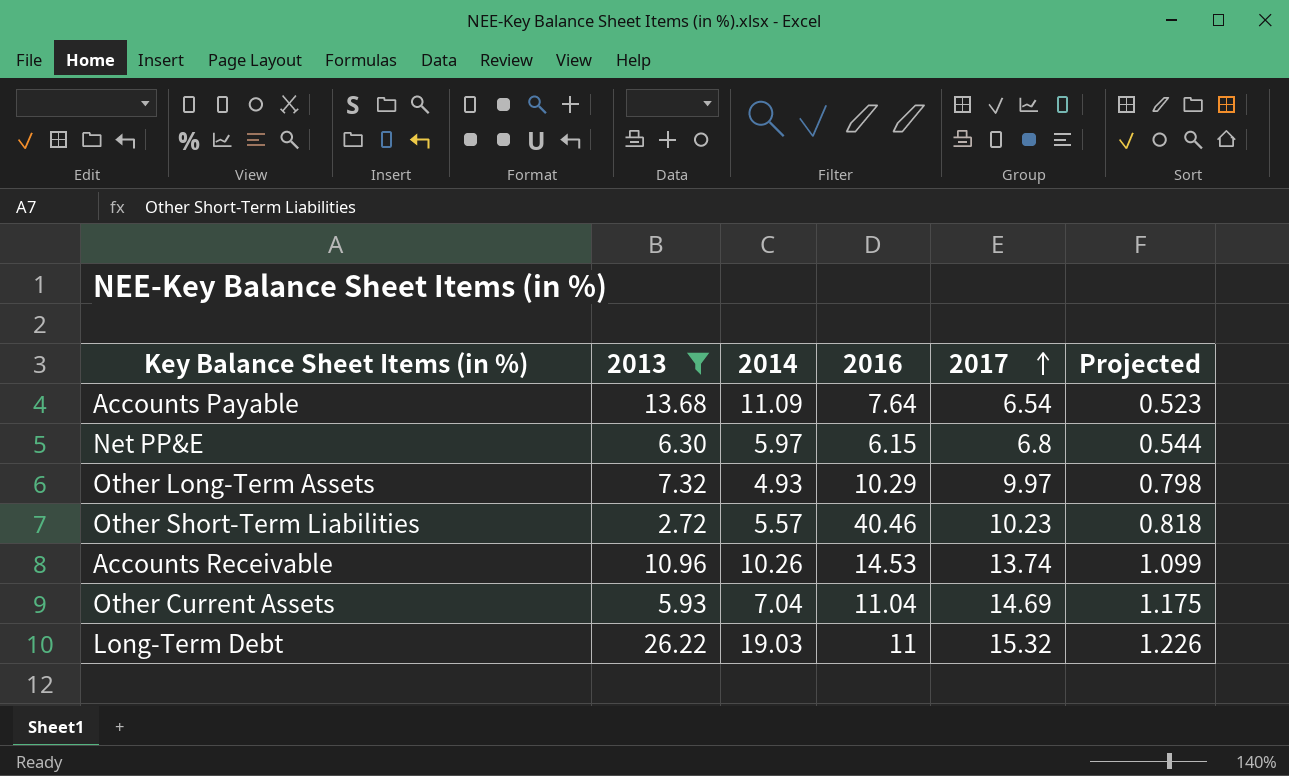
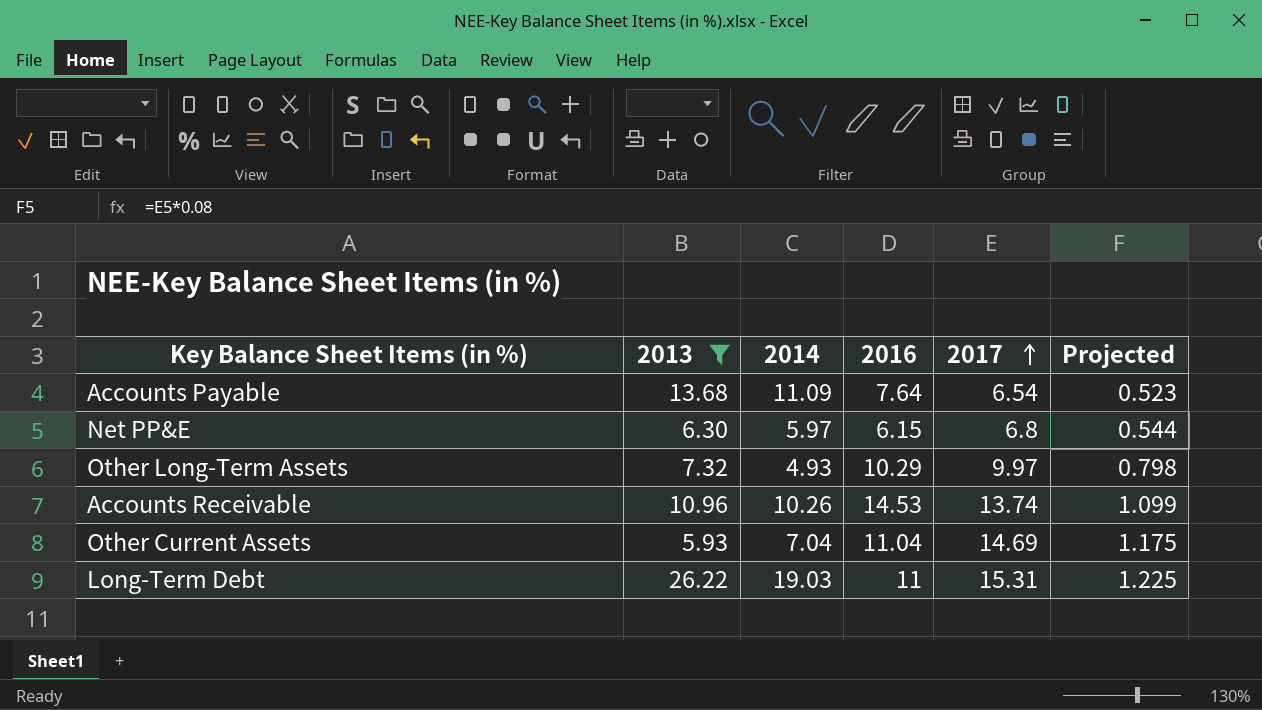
row Other Short-Term Liabilities: 2.72 | 5.57 | 40.46 | 10.23 | 0.818 -> none
Long-Term Debt | 2017: 15.32 -> 15.31
Long-Term Debt | Projected: 1.226 -> 1.225

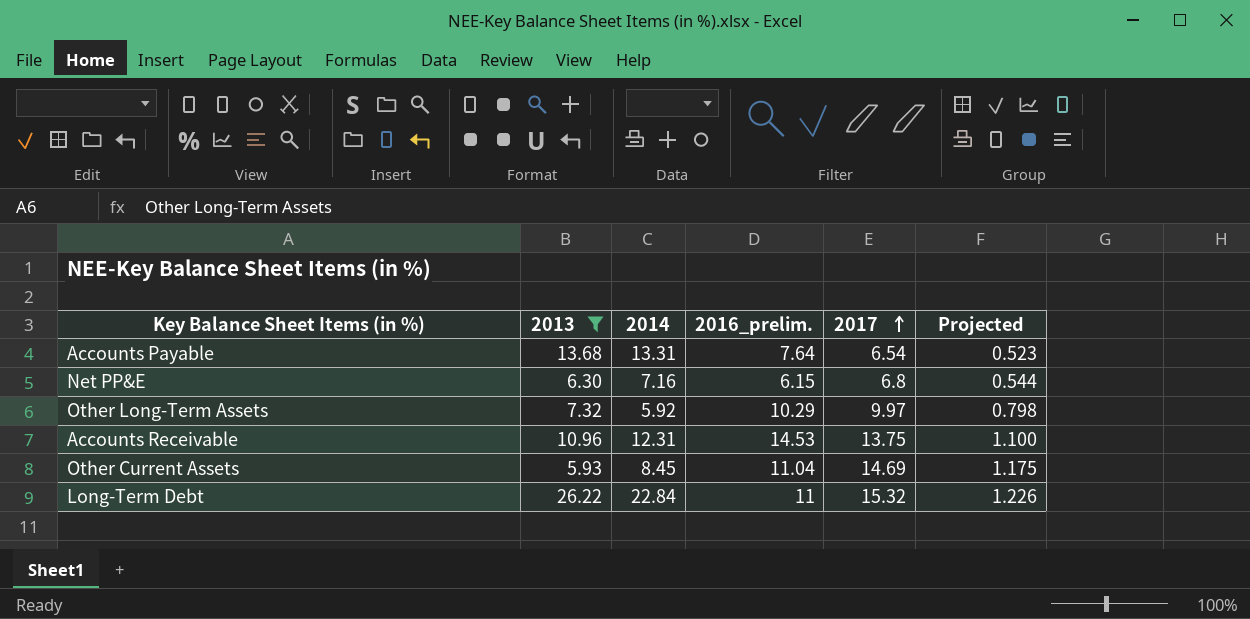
column name: 2016 -> 2016_prelim.
Accounts Payable | 2014: 11.09 -> 13.31
Net PP&E | 2014: 5.97 -> 7.16
Other Long-Term Assets | 2014: 4.93 -> 5.92
Accounts Receivable | 2014: 10.26 -> 12.31
Accounts Receivable | 2017: 13.74 -> 13.75
Accounts Receivable | Projected: 1.099 -> 1.100
Other Current Assets | 2014: 7.04 -> 8.45
Long-Term Debt | 2014: 19.03 -> 22.84
Long-Term Debt | 2017: 15.31 -> 15.32
Long-Term Debt | Projected: 1.225 -> 1.226

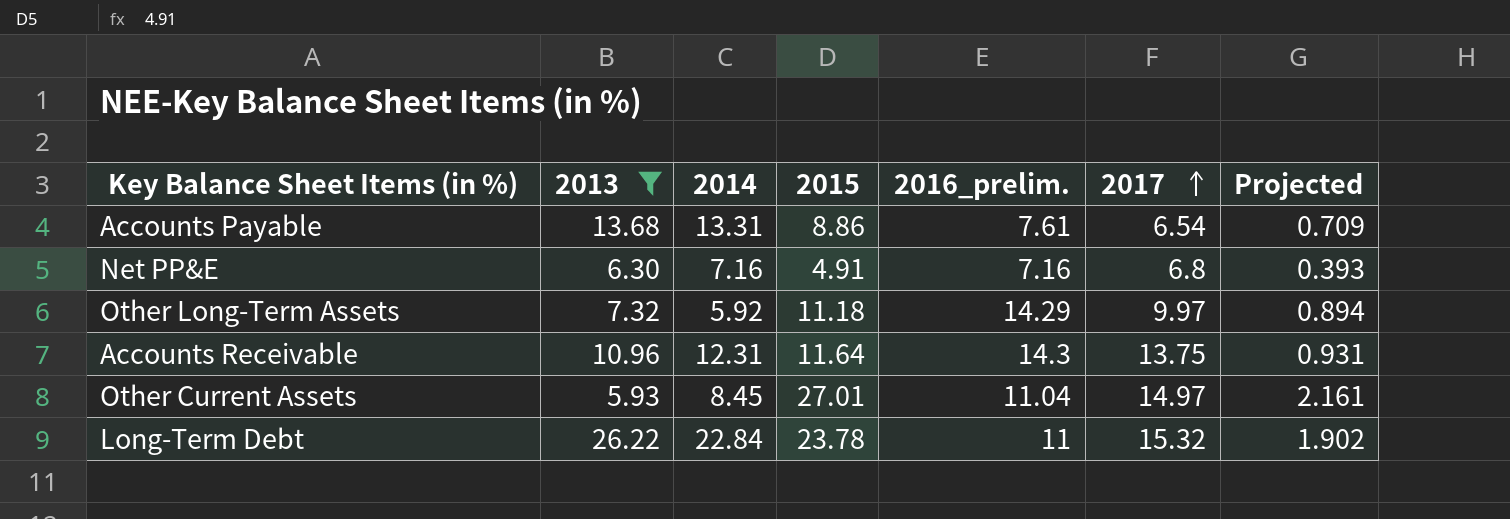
column 2015 | position: none -> 4
column Projected | formula: [2017] * 0.08 -> [2015] * 0.08
Accounts Payable | 2016_prelim.: 7.64 -> 7.61
Net PP&E | 2016_prelim.: 6.15 -> 7.16
Other Long-Term Assets | 2016_prelim.: 10.29 -> 14.29
Accounts Receivable | 2016_prelim.: 14.53 -> 14.3
Other Current Assets | 2017: 14.69 -> 14.97

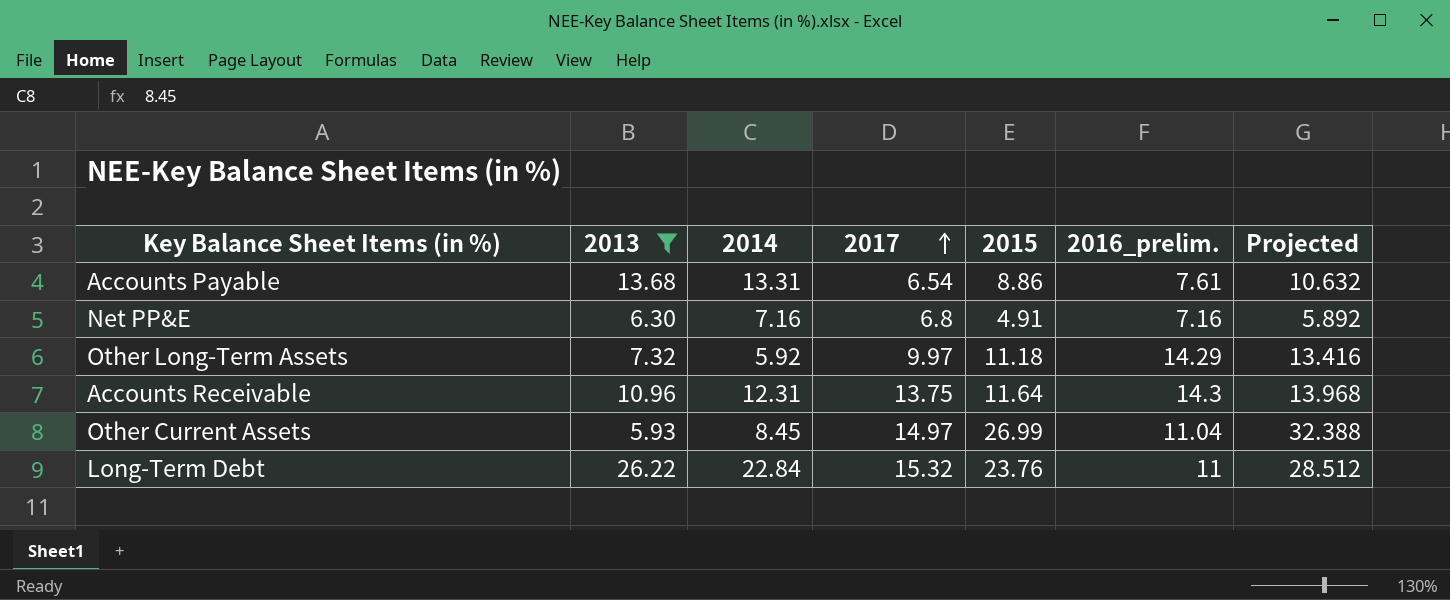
column 2017 | position: 6 -> 4
column Projected | formula: [2015] * 0.08 -> [2015] * 1.2
Other Current Assets | 2015: 27.01 -> 26.99
Long-Term Debt | 2015: 23.78 -> 23.76

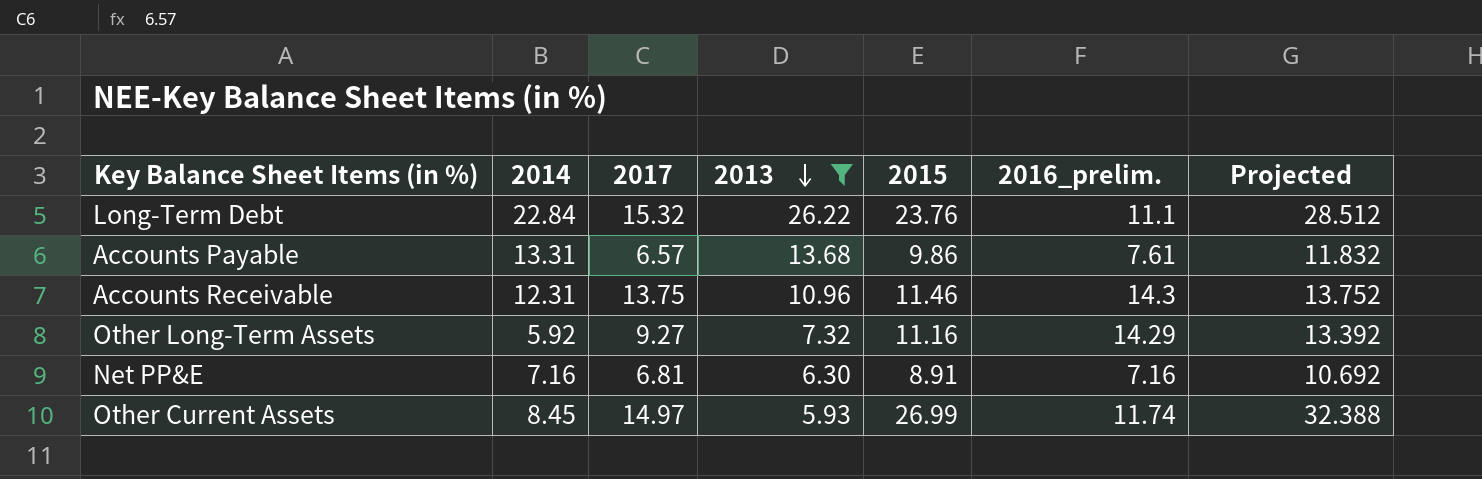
row order: 2017 ascending -> 2013 descending
column 2013 | position: 2 -> 4
Long-Term Debt | 2016_prelim.: 11 -> 11.1
Accounts Payable | 2017: 6.54 -> 6.57
Accounts Payable | 2015: 8.86 -> 9.86
Accounts Payable | Projected: 10.632 -> 11.832
Accounts Receivable | 2015: 11.64 -> 11.46
Accounts Receivable | Projected: 13.968 -> 13.752
Other Long-Term Assets | 2017: 9.97 -> 9.27
Other Long-Term Assets | 2015: 11.18 -> 11.16
Other Long-Term Assets | Projected: 13.416 -> 13.392
Net PP&E | 2017: 6.8 -> 6.81
Net PP&E | 2015: 4.91 -> 8.91
Net PP&E | Projected: 5.892 -> 10.692
Other Current Assets | 2016_prelim.: 11.04 -> 11.74

